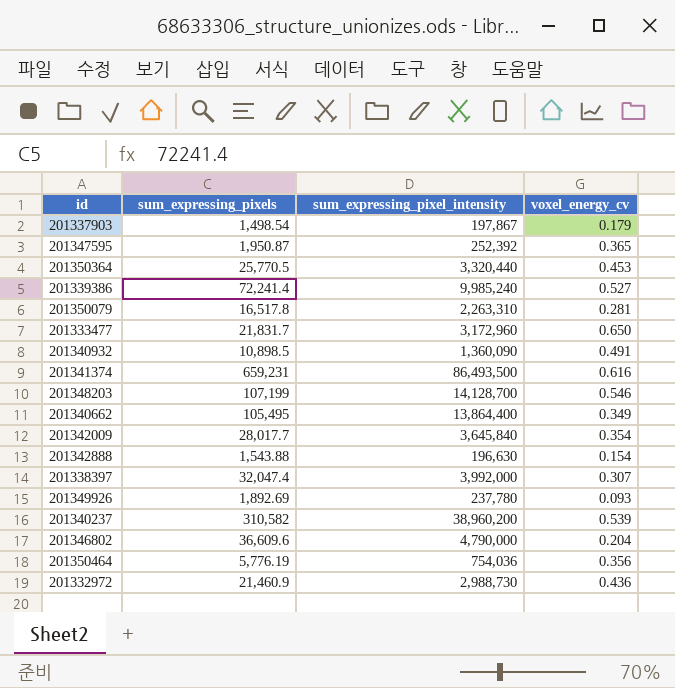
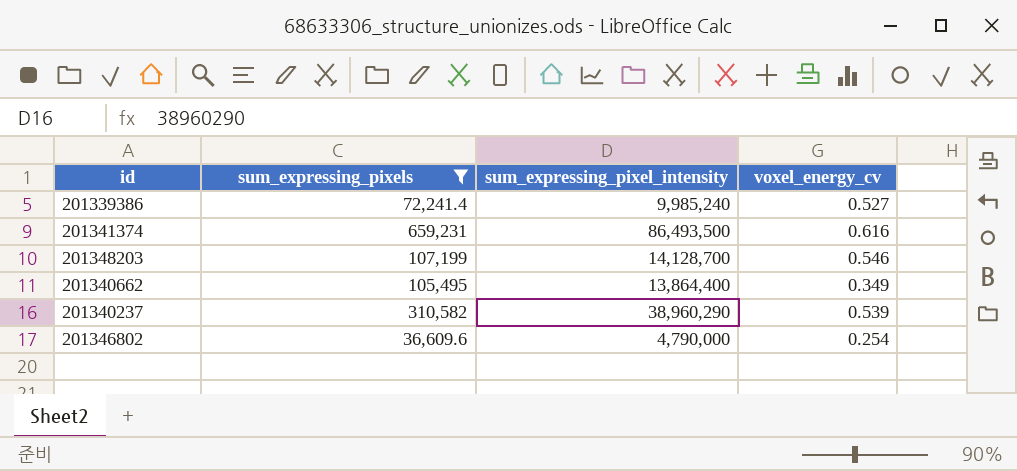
filter: none -> sum_expressing_pixels >= 36,609.6
201340237 | sum_expressing_pixel_intensity: 38,960,200 -> 38,960,290
201346802 | voxel_energy_cv: 0.204 -> 0.254

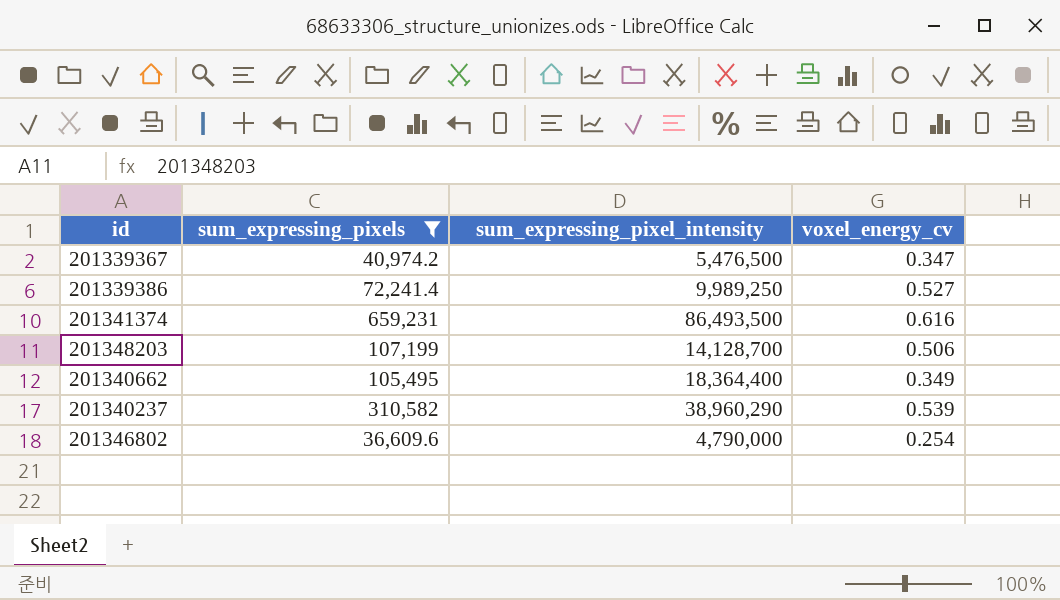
row 201339367: none -> 40,974.2 | 5,476,500 | 0.347
201339386 | sum_expressing_pixel_intensity: 9,985,240 -> 9,989,250
201348203 | voxel_energy_cv: 0.546 -> 0.506
201340662 | sum_expressing_pixel_intensity: 13,864,400 -> 18,364,400

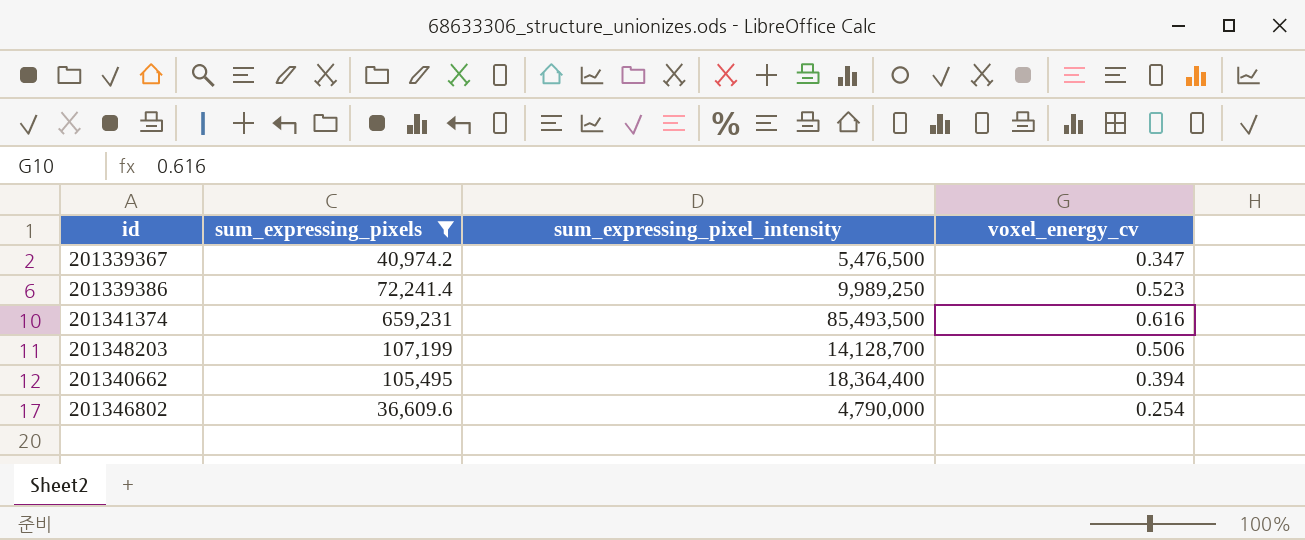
row 201340237: 310,582 | 38,960,290 | 0.539 -> none
201339386 | voxel_energy_cv: 0.527 -> 0.523
201341374 | sum_expressing_pixel_intensity: 86,493,500 -> 85,493,500
201340662 | voxel_energy_cv: 0.349 -> 0.394

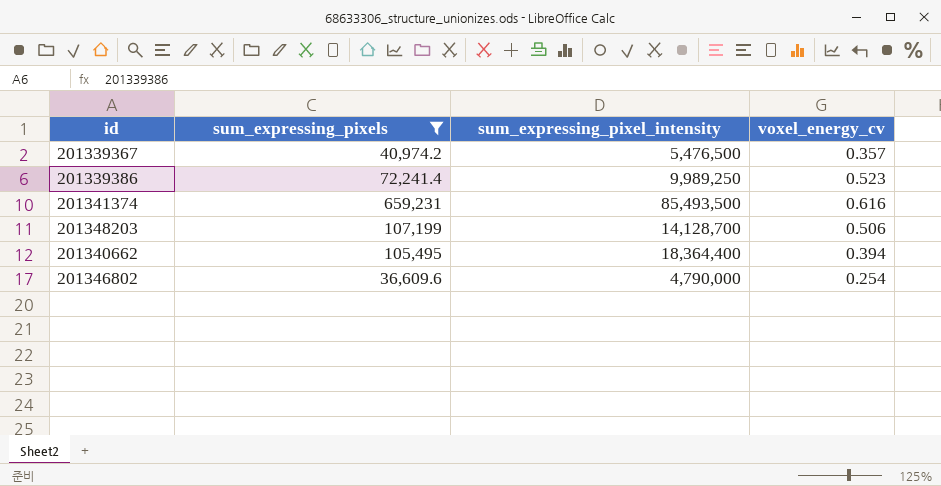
201339367 | voxel_energy_cv: 0.347 -> 0.357

